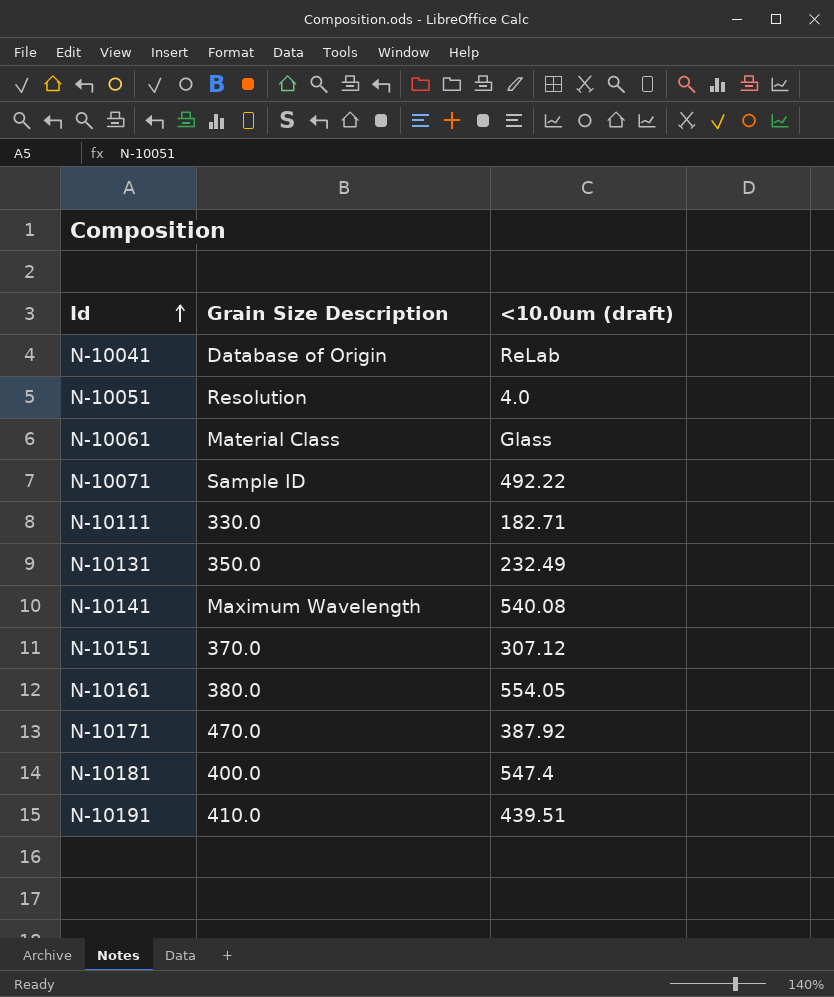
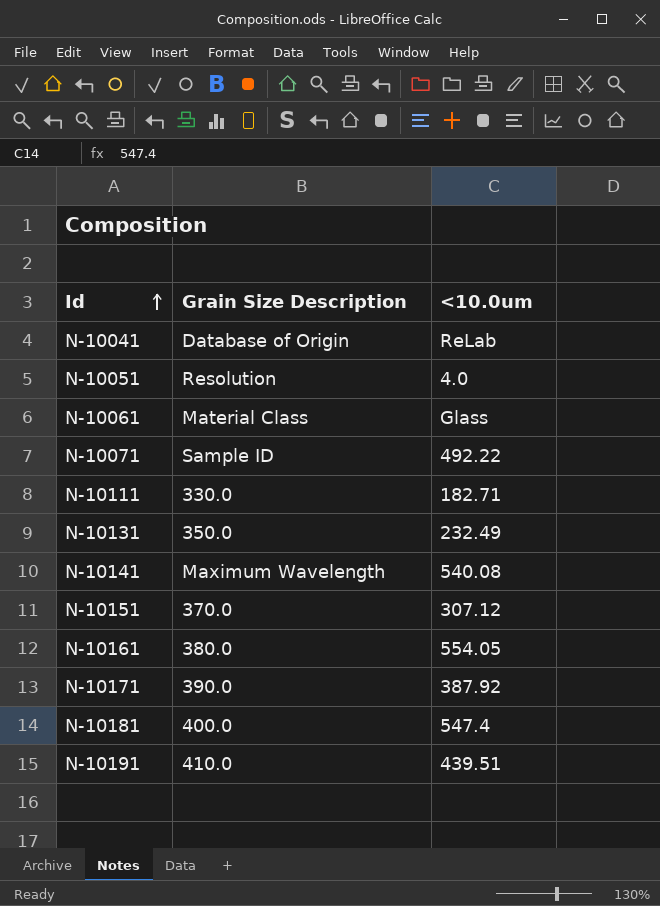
column name: <10.0um (draft) -> <10.0um
N-10171 | Grain Size Description: 470.0 -> 390.0

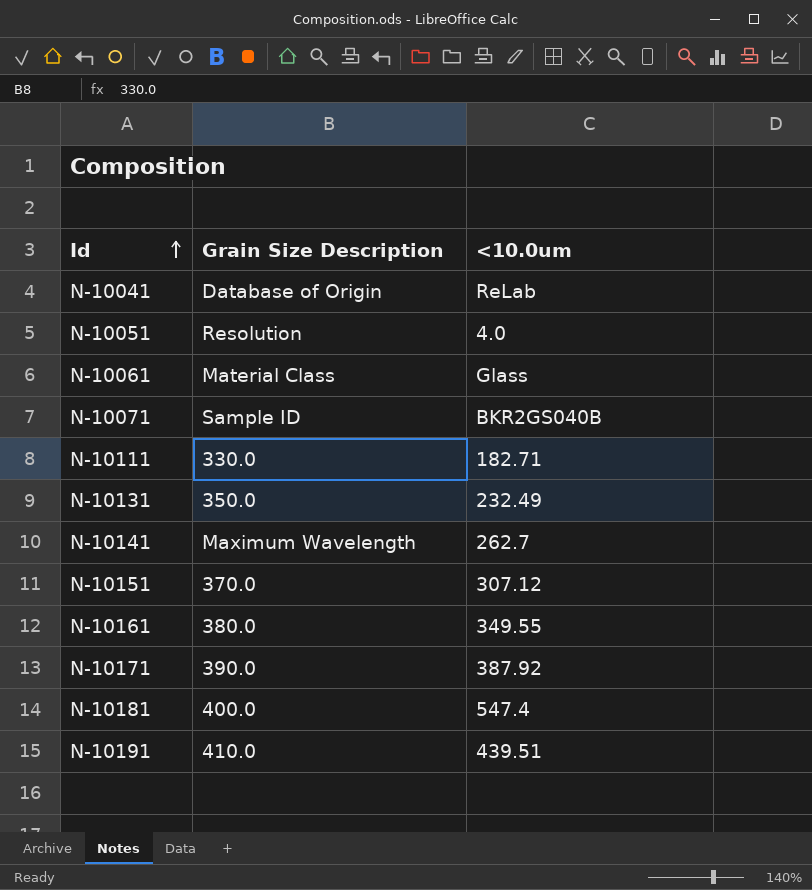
N-10071 | <10.0um: 492.22 -> BKR2GS040B
N-10141 | <10.0um: 540.08 -> 262.7
N-10161 | <10.0um: 554.05 -> 349.55

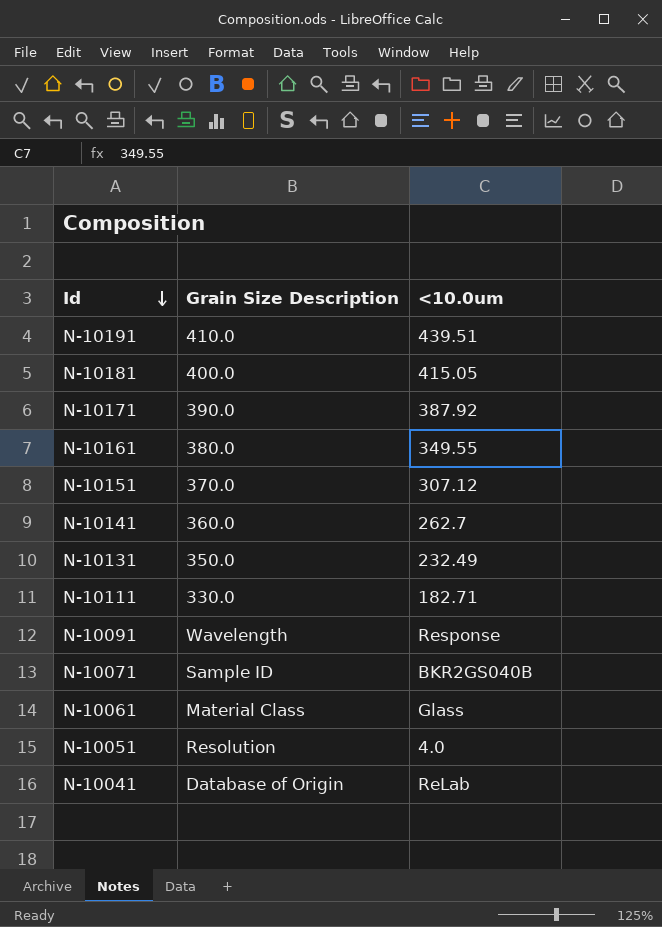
row order: Id ascending -> Id descending
N-10181 | <10.0um: 547.4 -> 415.05
N-10141 | Grain Size Description: Maximum Wavelength -> 360.0
row N-10091: none -> Wavelength | Response

